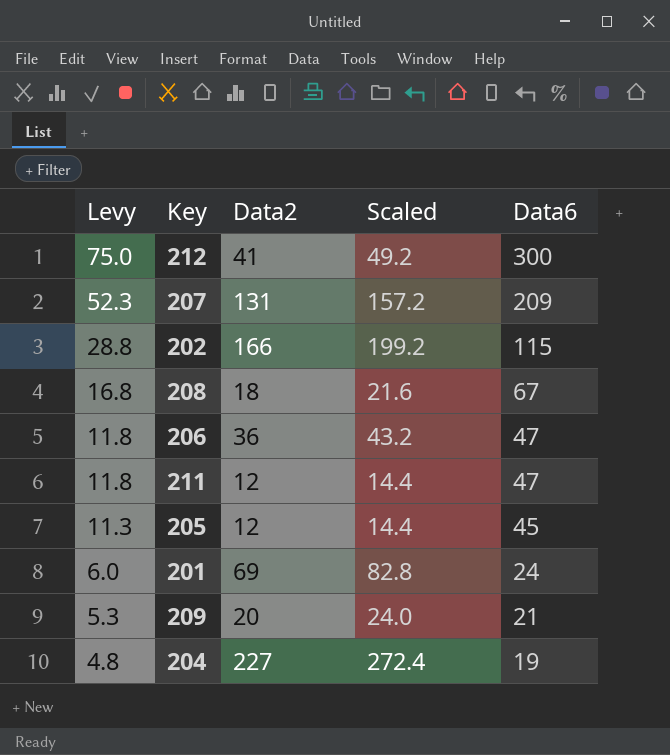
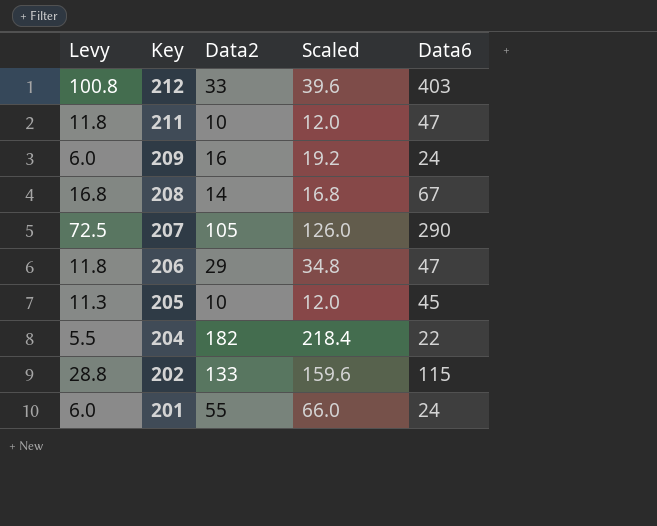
row order: Levy descending -> Key descending
212 | Levy: 75.0 -> 100.8
212 | Data2: 41 -> 33
212 | Scaled: 49.2 -> 39.6
212 | Data6: 300 -> 403
211 | Data2: 12 -> 10
211 | Scaled: 14.4 -> 12.0
209 | Levy: 5.3 -> 6.0
209 | Data2: 20 -> 16
209 | Scaled: 24.0 -> 19.2
209 | Data6: 21 -> 24
208 | Data2: 18 -> 14
208 | Scaled: 21.6 -> 16.8
207 | Levy: 52.3 -> 72.5
207 | Data2: 131 -> 105
207 | Scaled: 157.2 -> 126.0
207 | Data6: 209 -> 290
206 | Data2: 36 -> 29
206 | Scaled: 43.2 -> 34.8
205 | Data2: 12 -> 10
205 | Scaled: 14.4 -> 12.0
204 | Levy: 4.8 -> 5.5
204 | Data2: 227 -> 182
204 | Scaled: 272.4 -> 218.4
204 | Data6: 19 -> 22
202 | Data2: 166 -> 133
202 | Scaled: 199.2 -> 159.6
201 | Data2: 69 -> 55
201 | Scaled: 82.8 -> 66.0

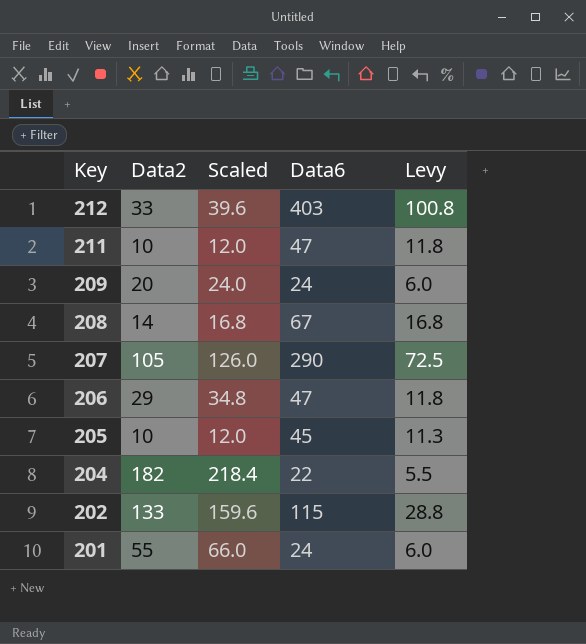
column Levy | position: 1 -> 5
209 | Data2: 16 -> 20
209 | Scaled: 19.2 -> 24.0

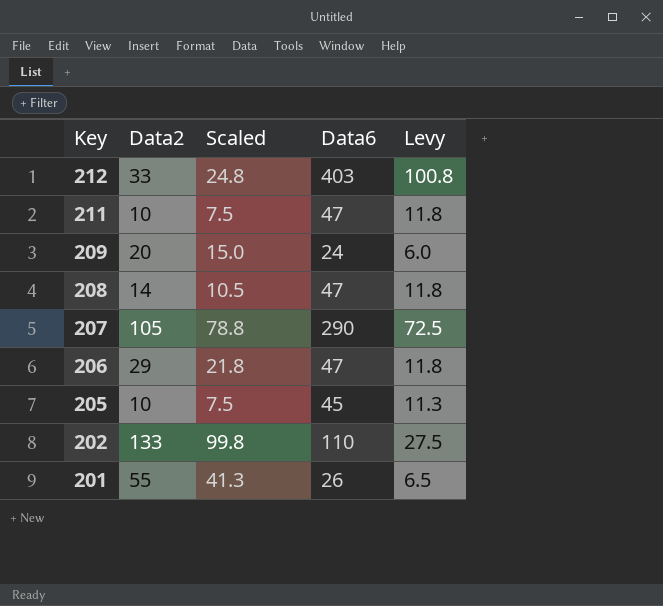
column Scaled | formula: [Data2] * 1.2 -> [Data2] * 0.75
row 204: 182 | 218.4 | 22 | 5.5 -> none
208 | Data6: 67 -> 47
208 | Levy: 16.8 -> 11.8
202 | Data6: 115 -> 110
202 | Levy: 28.8 -> 27.5
201 | Data6: 24 -> 26
201 | Levy: 6.0 -> 6.5

